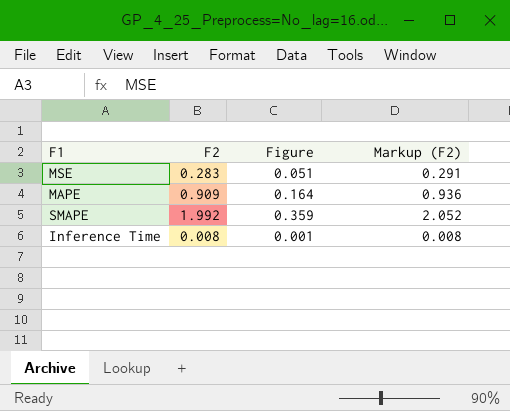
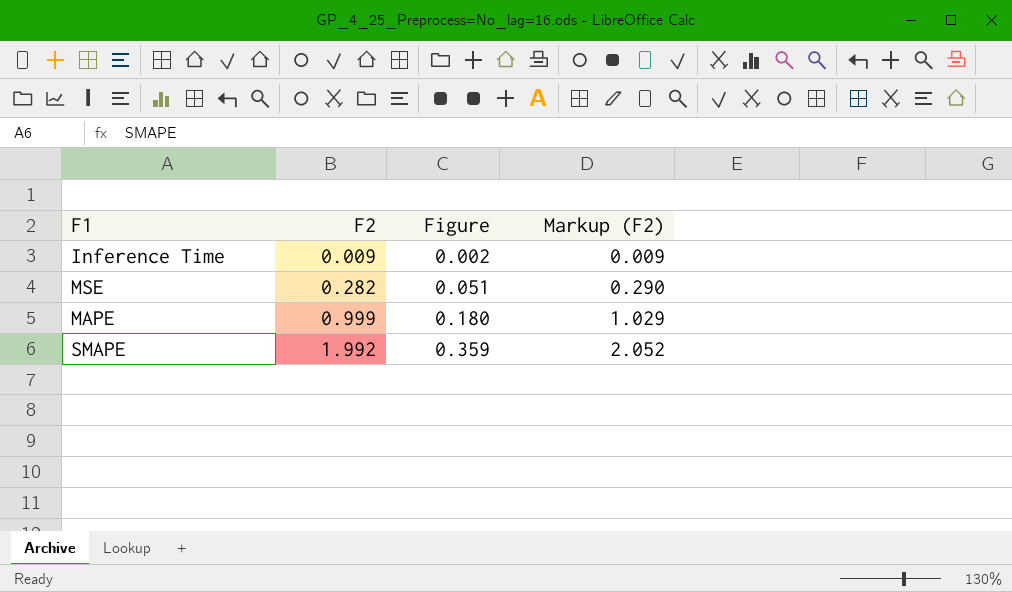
row order: none -> F2 ascending
Inference Time | F2: 0.008 -> 0.009
Inference Time | Figure: 0.001 -> 0.002
Inference Time | Markup (F2): 0.008 -> 0.009
MSE | F2: 0.283 -> 0.282
MSE | Markup (F2): 0.291 -> 0.290
MAPE | F2: 0.909 -> 0.999
MAPE | Figure: 0.164 -> 0.180
MAPE | Markup (F2): 0.936 -> 1.029

